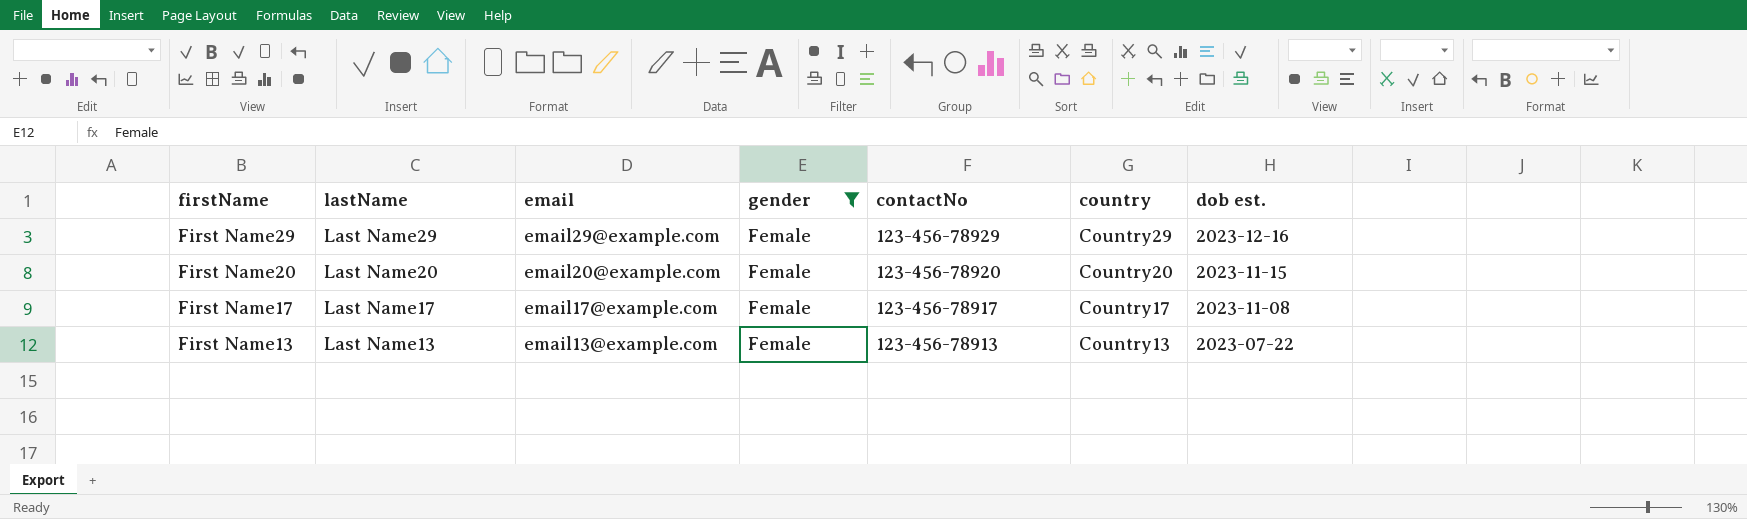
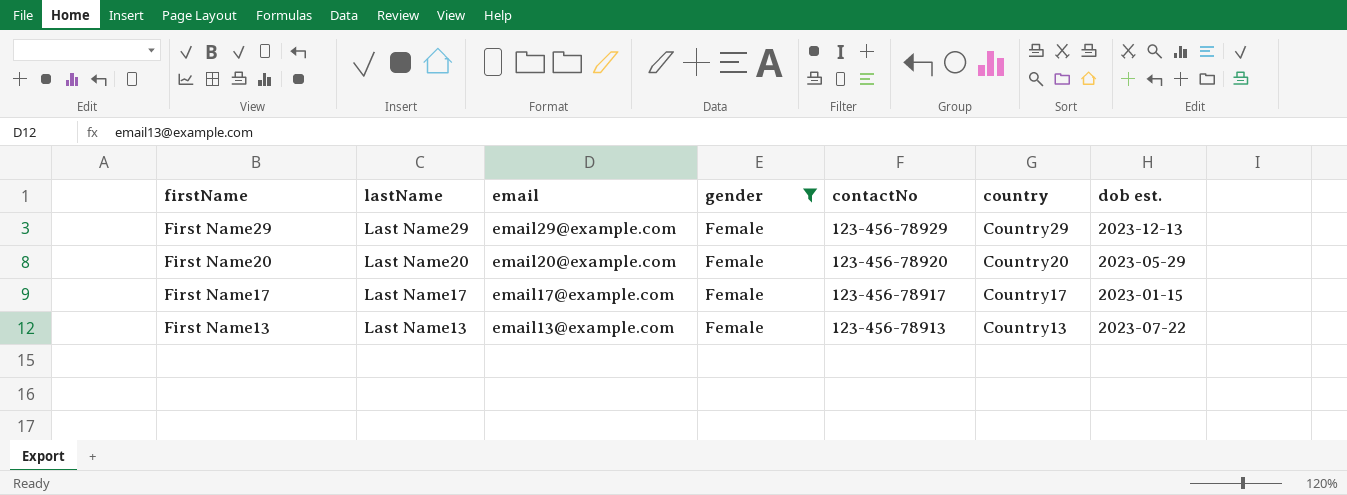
First Name29 | dob est.: 2023-12-16 -> 2023-12-13
First Name20 | dob est.: 2023-11-15 -> 2023-05-29
First Name17 | dob est.: 2023-11-08 -> 2023-01-15

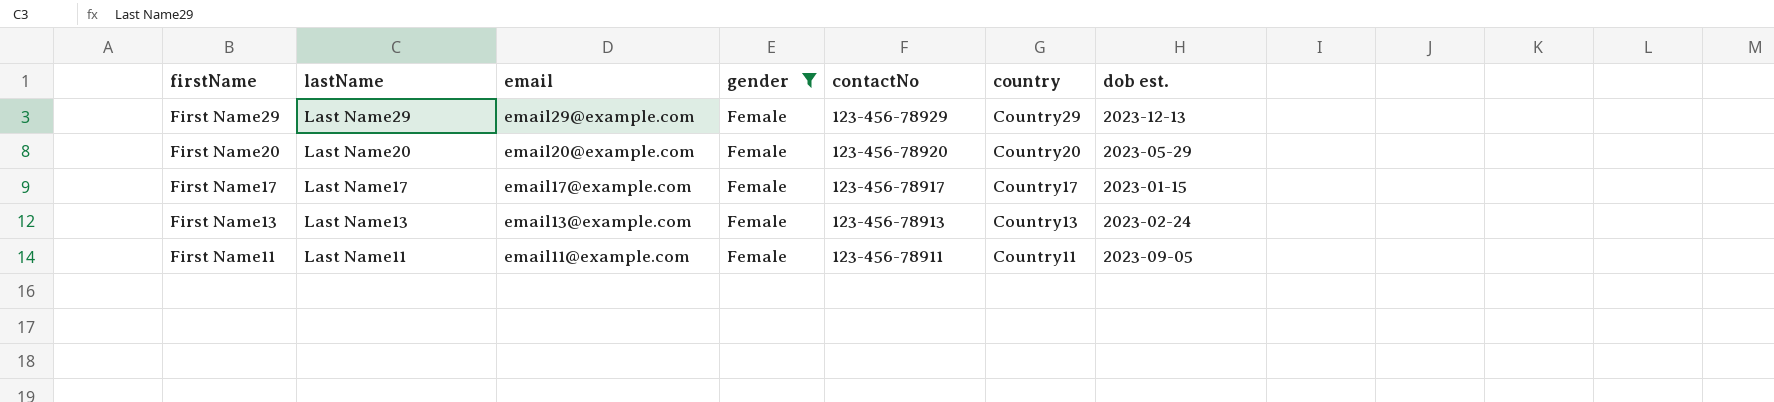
First Name13 | dob est.: 2023-07-22 -> 2023-02-24
row First Name11: none -> Last Name11 | email11@example.com | Female | 123-456-78911 | Country11 | 2023-09-05

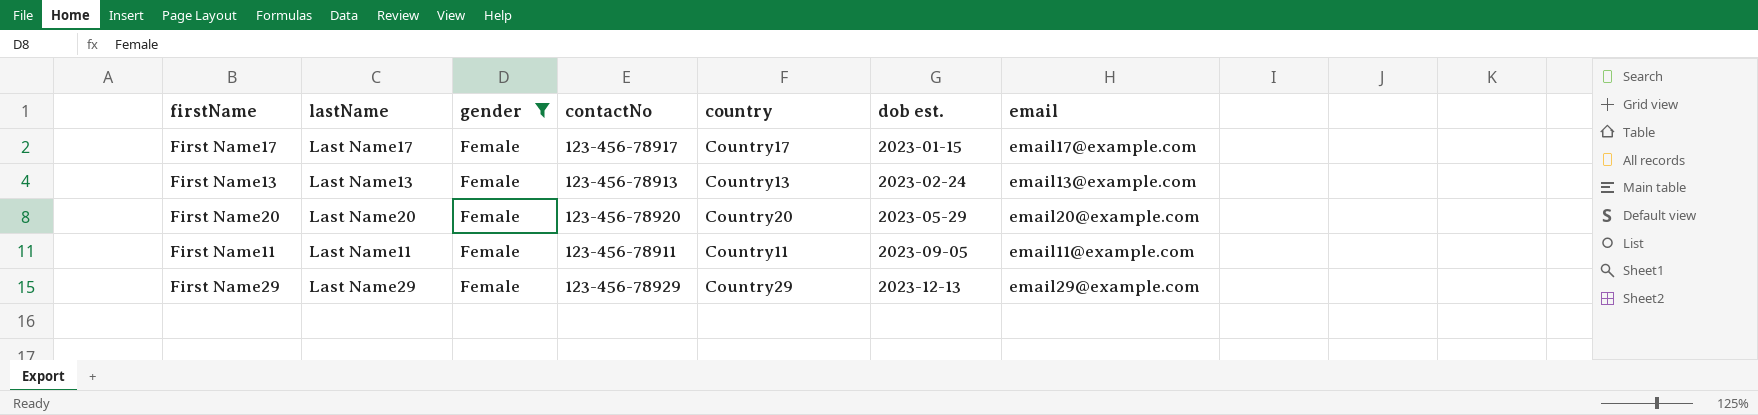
row order: firstName descending -> dob est. ascending
column email | position: 3 -> 7

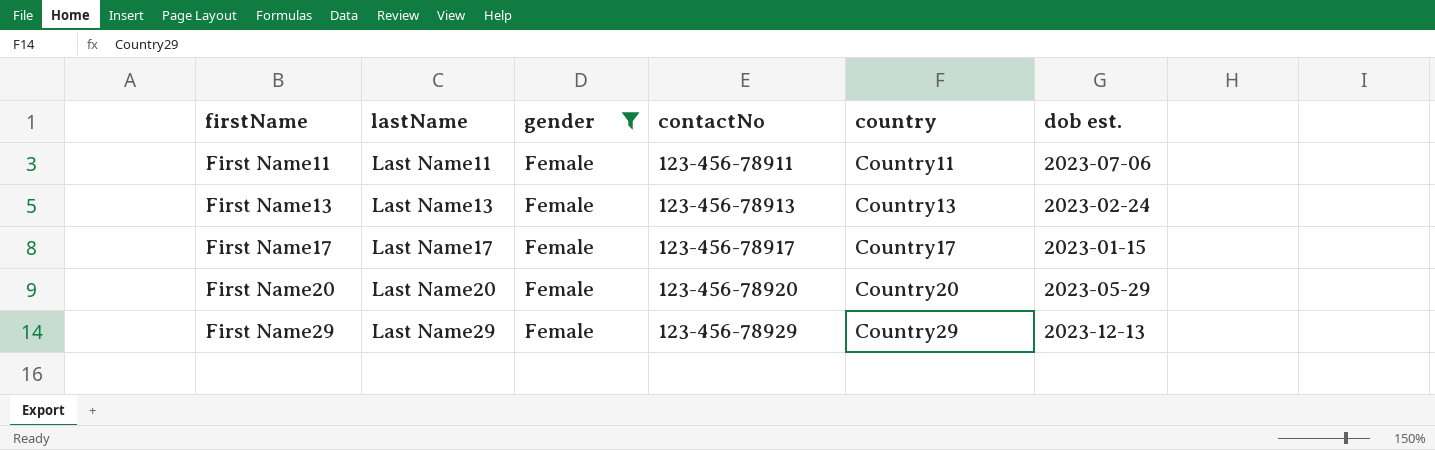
row order: dob est. ascending -> firstName ascending
column email | position: 7 -> none
First Name11 | dob est.: 2023-09-05 -> 2023-07-06

